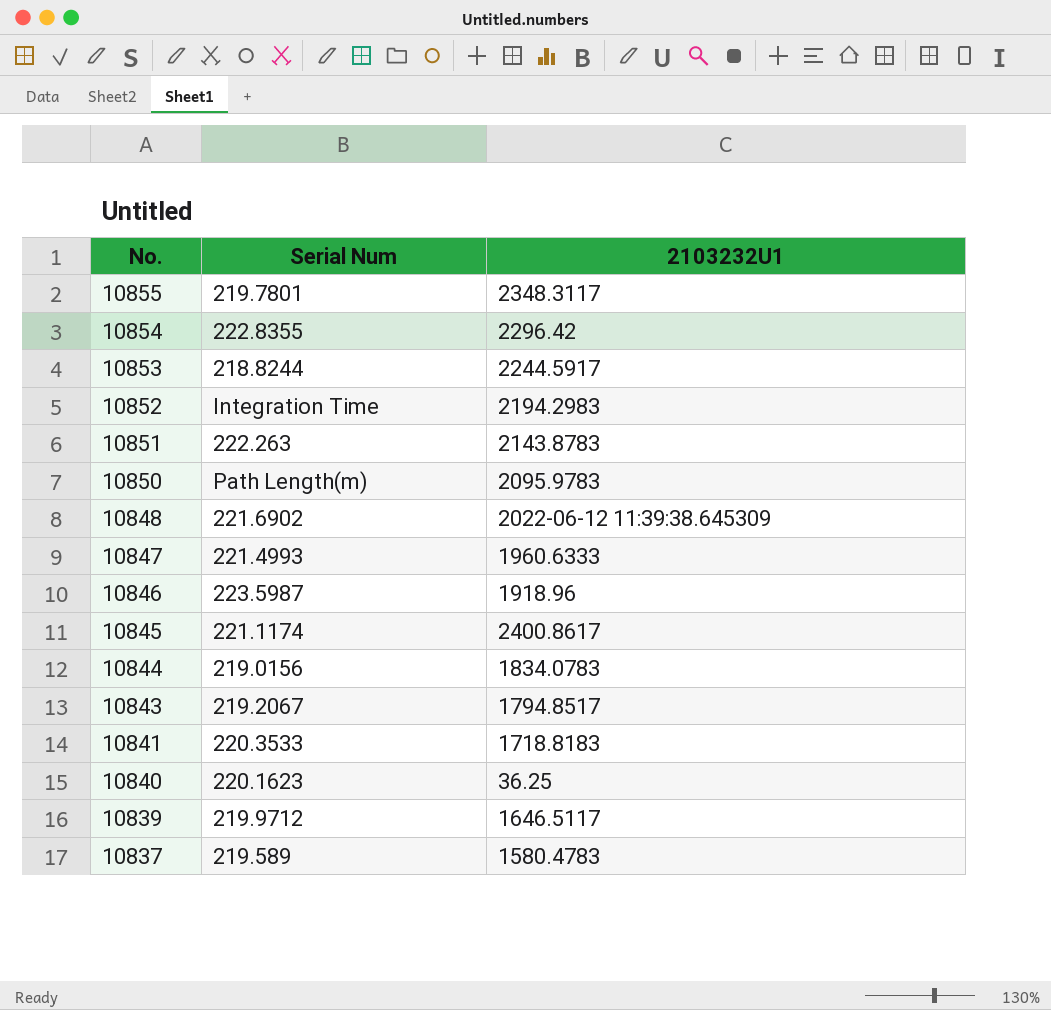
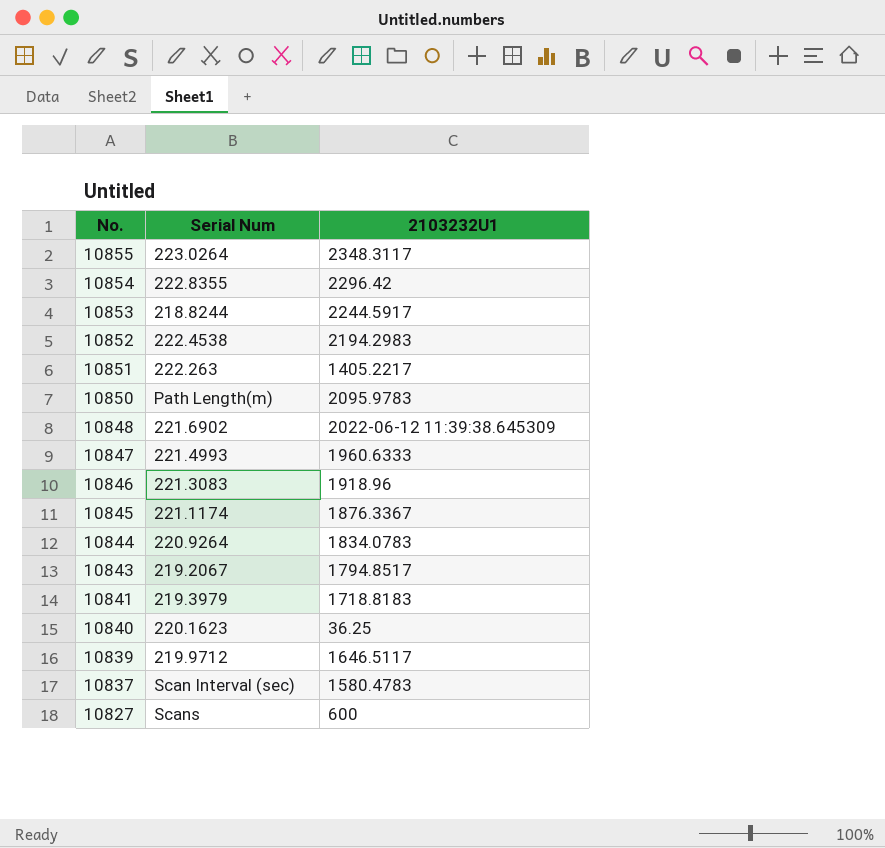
10855 | Serial Num: 219.7801 -> 223.0264
10852 | Serial Num: Integration Time -> 222.4538
10851 | 2103232U1: 2143.8783 -> 1405.2217
10846 | Serial Num: 223.5987 -> 221.3083
10845 | 2103232U1: 2400.8617 -> 1876.3367
10844 | Serial Num: 219.0156 -> 220.9264
10841 | Serial Num: 220.3533 -> 219.3979
10837 | Serial Num: 219.589 -> Scan Interval (sec)
row 10827: none -> Scans | 600

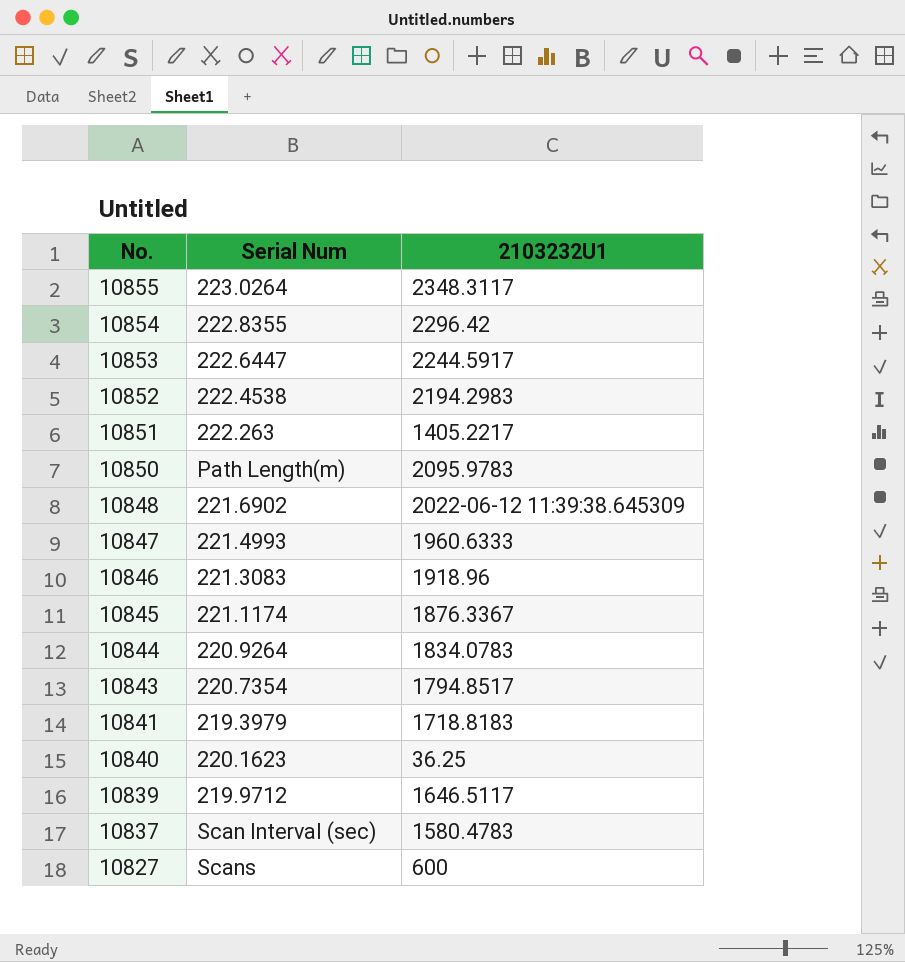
10853 | Serial Num: 218.8244 -> 222.6447
10843 | Serial Num: 219.2067 -> 220.7354

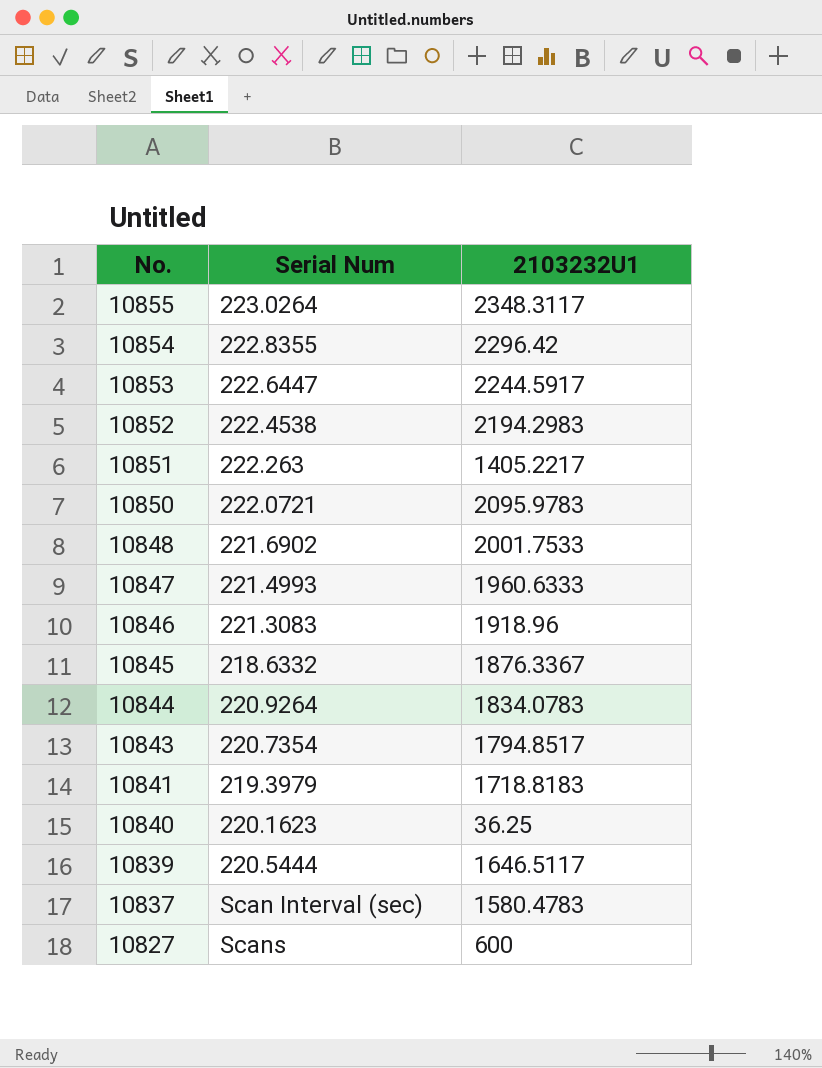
10850 | Serial Num: Path Length(m) -> 222.0721
10848 | 2103232U1: 2022-06-12 11:39:38.645309 -> 2001.7533
10845 | Serial Num: 221.1174 -> 218.6332
10839 | Serial Num: 219.9712 -> 220.5444

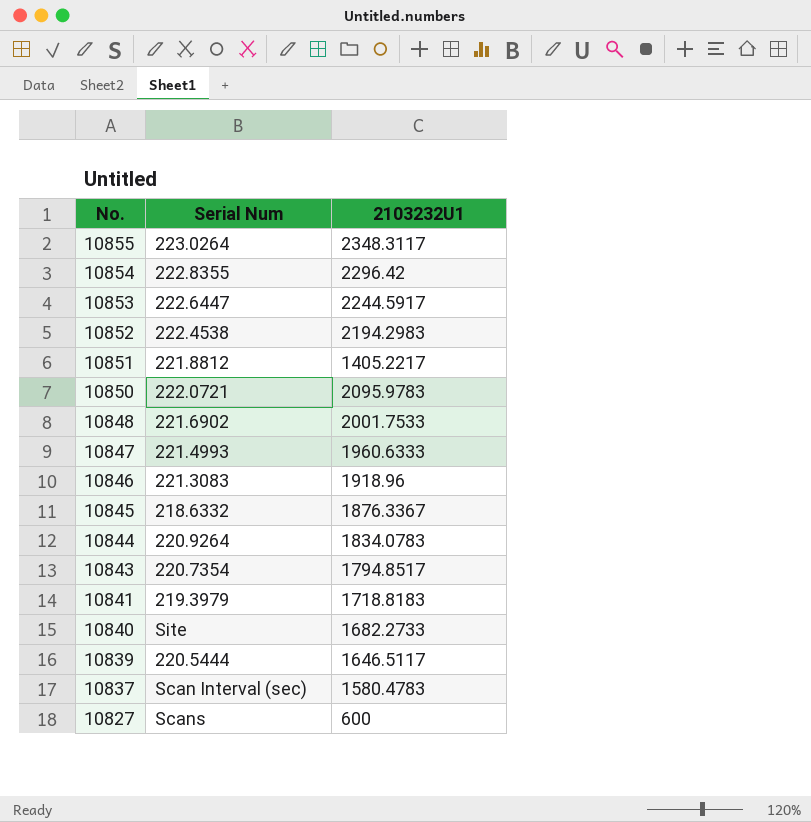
10851 | Serial Num: 222.263 -> 221.8812
10840 | Serial Num: 220.1623 -> Site
10840 | 2103232U1: 36.25 -> 1682.2733

